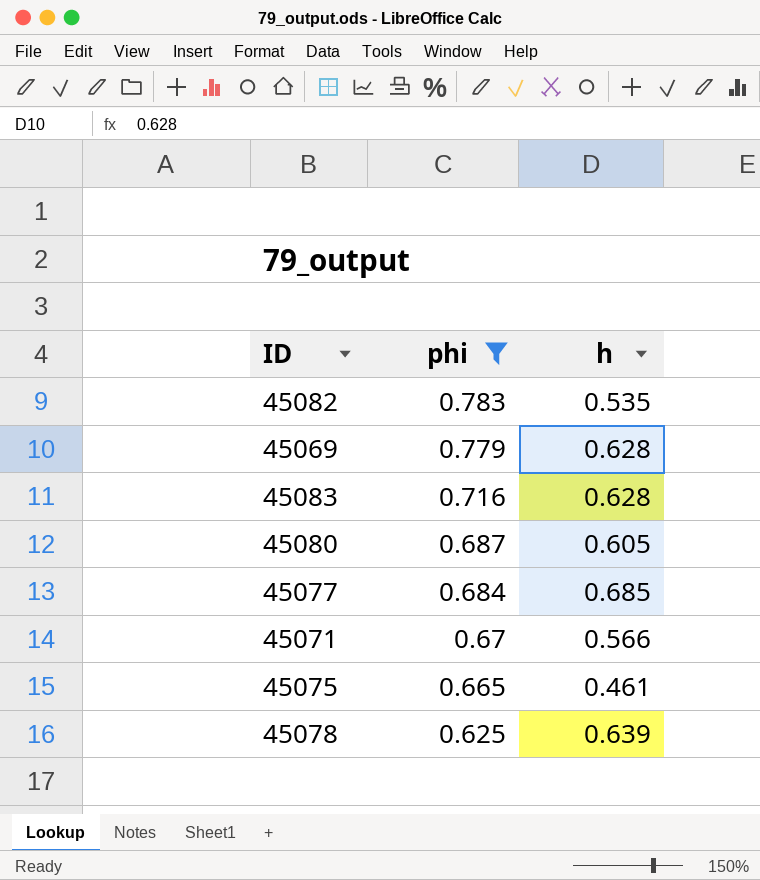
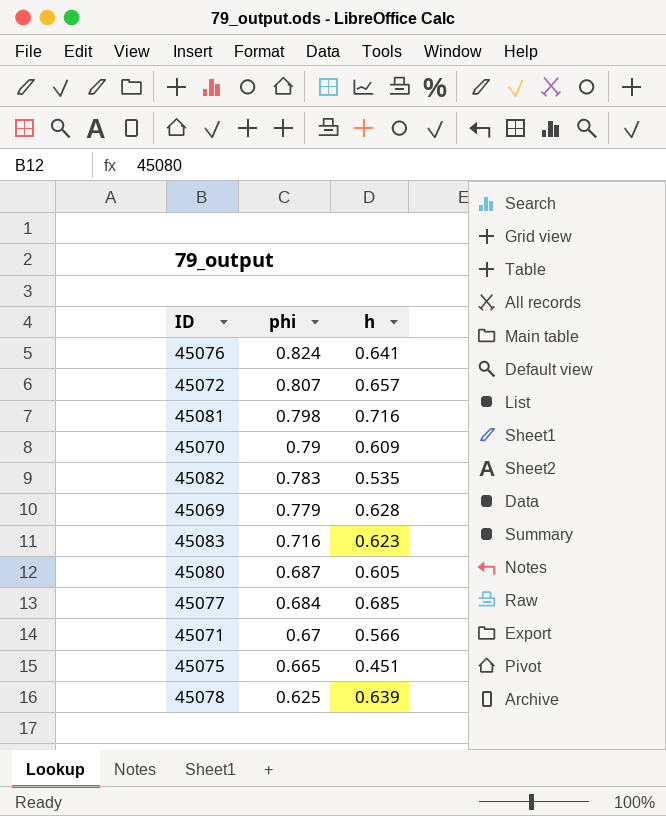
filter: phi <= 0.783 -> none
45083 | h: 0.628 -> 0.623
45075 | h: 0.461 -> 0.451

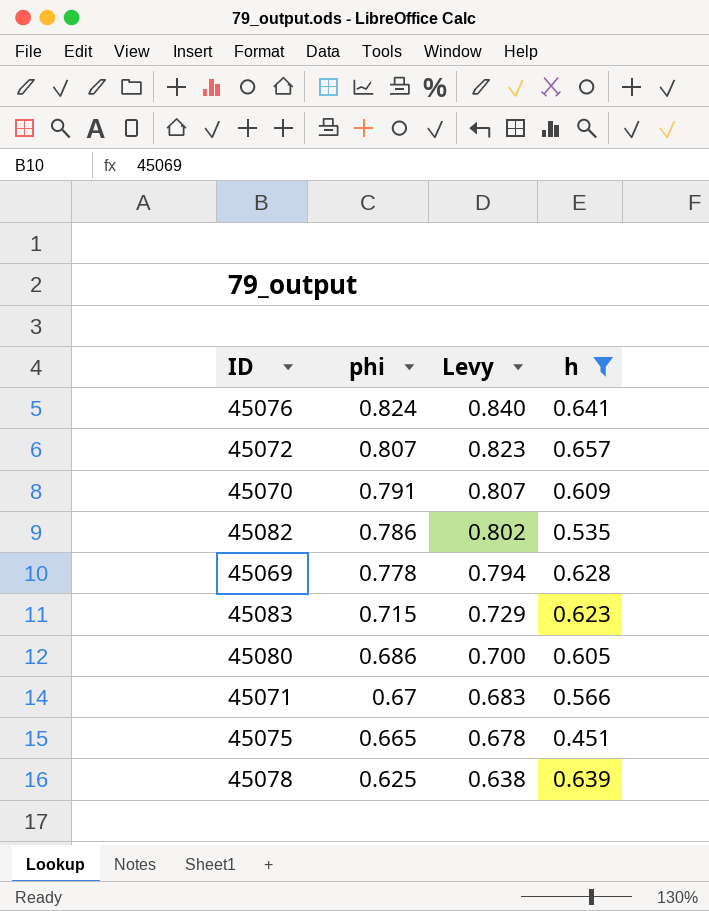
filter: none -> h <= 0.657
column Levy | formula: none -> [phi] * 1.02
45070 | phi: 0.79 -> 0.791
45082 | phi: 0.783 -> 0.786
45069 | phi: 0.779 -> 0.778
45083 | phi: 0.716 -> 0.715
45080 | phi: 0.687 -> 0.686

